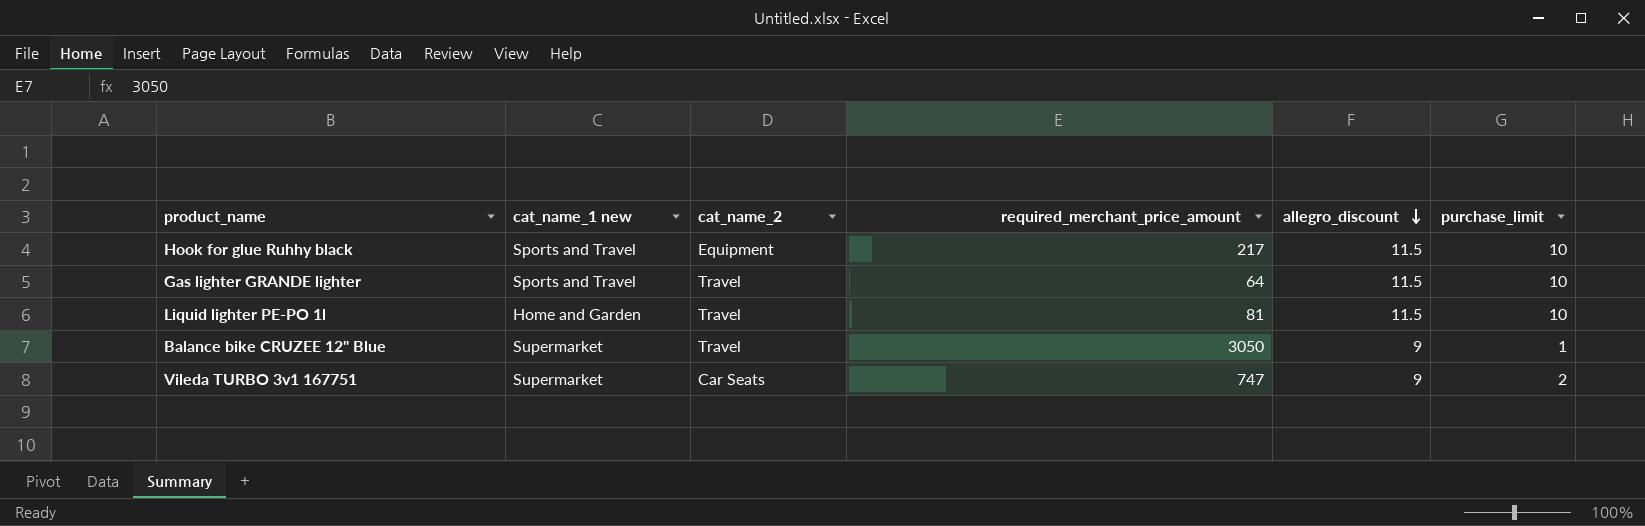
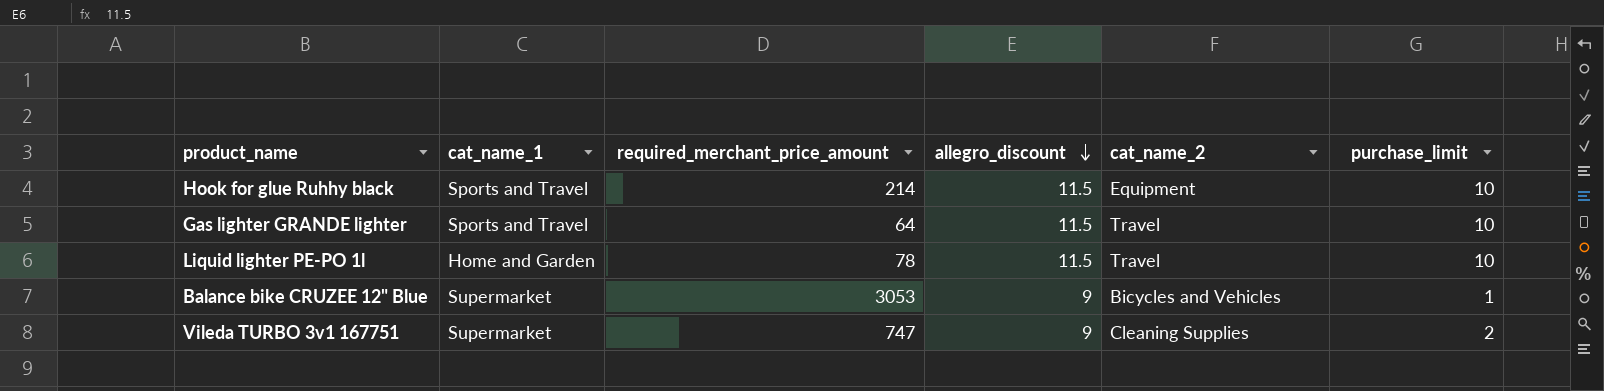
column name: cat_name_1 new -> cat_name_1
column cat_name_2 | position: 3 -> 5
Hook for glue Ruhhy black | required_merchant_price_amount: 217 -> 214
Liquid lighter PE-PO 1l | required_merchant_price_amount: 81 -> 78
Balance bike CRUZEE 12" Blue | required_merchant_price_amount: 3050 -> 3053
Balance bike CRUZEE 12" Blue | cat_name_2: Travel -> Bicycles and Vehicles
Vileda TURBO 3v1 167751 | cat_name_2: Car Seats -> Cleaning Supplies

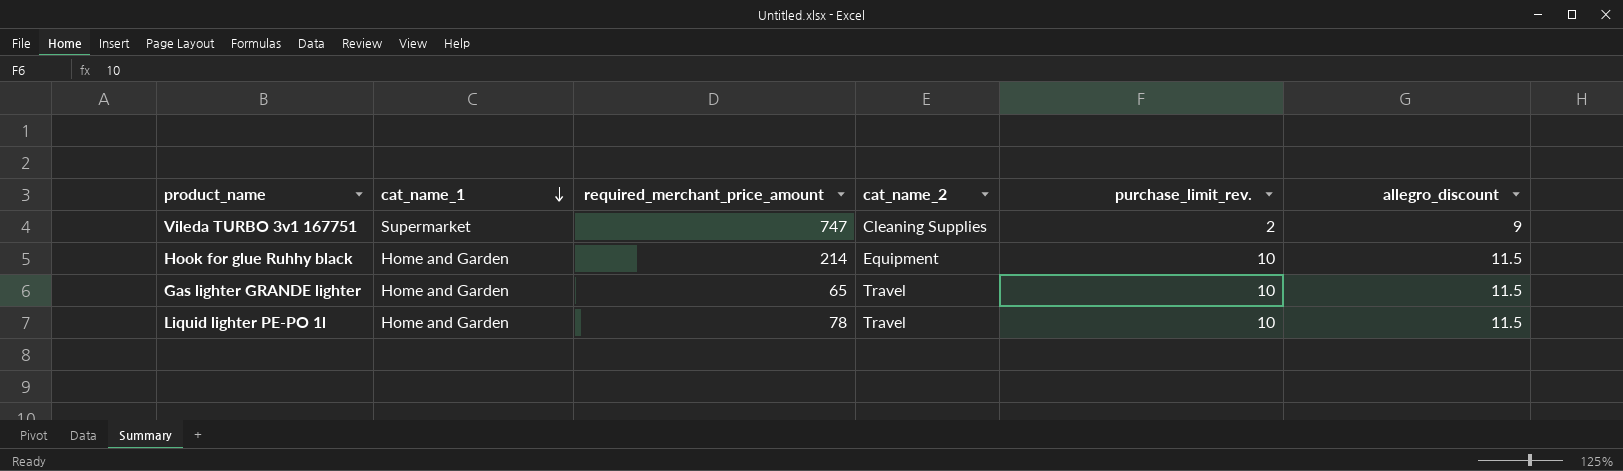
row order: allegro_discount descending -> cat_name_1 descending
column name: purchase_limit -> purchase_limit_rev.
column allegro_discount | position: 4 -> 6
row Balance bike CRUZEE 12" Blue: Supermarket | 3053 | 9 | Bicycles and Vehicles | 1 -> none
Hook for glue Ruhhy black | cat_name_1: Sports and Travel -> Home and Garden
Gas lighter GRANDE lighter | cat_name_1: Sports and Travel -> Home and Garden
Gas lighter GRANDE lighter | required_merchant_price_amount: 64 -> 65

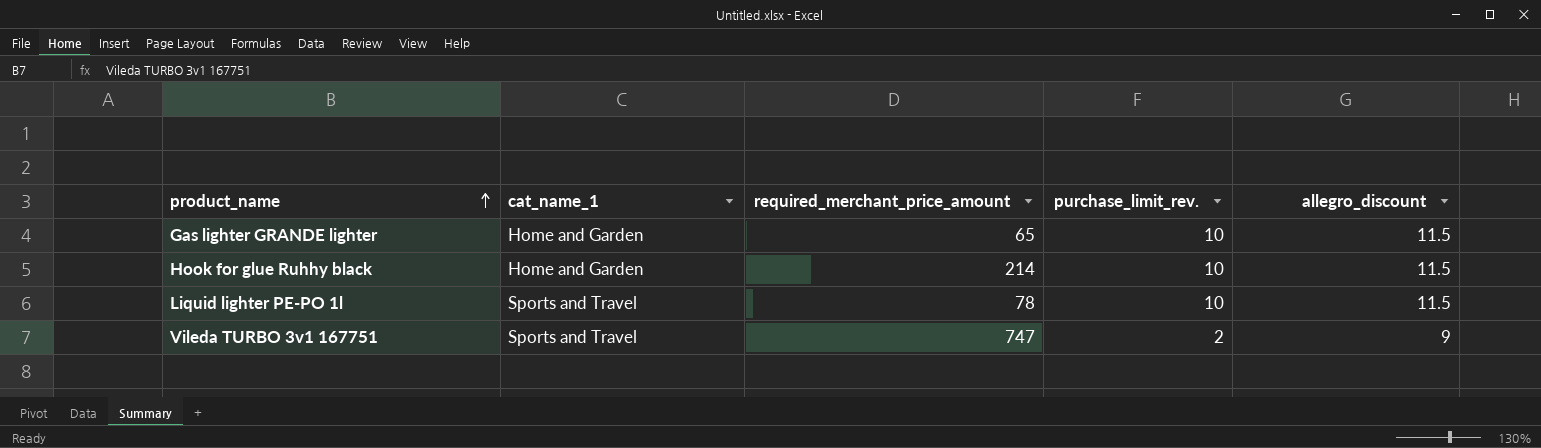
row order: cat_name_1 descending -> product_name ascending
column cat_name_2 | position: 4 -> none
Liquid lighter PE-PO 1l | cat_name_1: Home and Garden -> Sports and Travel
Vileda TURBO 3v1 167751 | cat_name_1: Supermarket -> Sports and Travel

